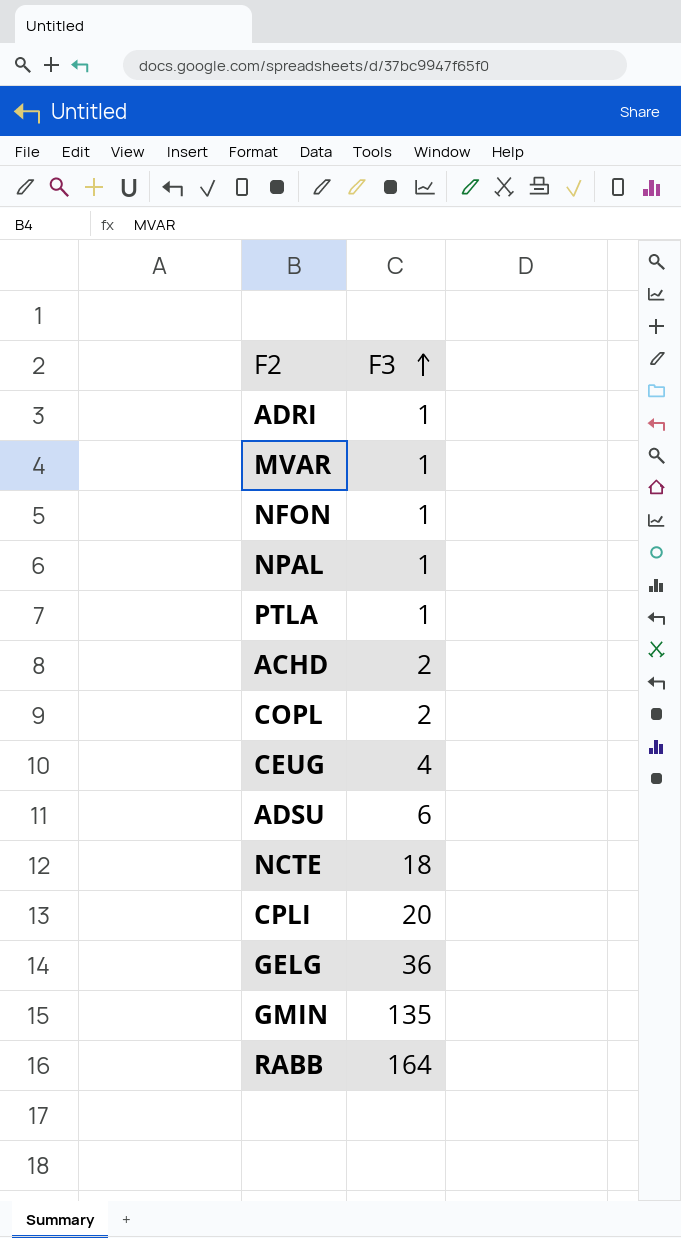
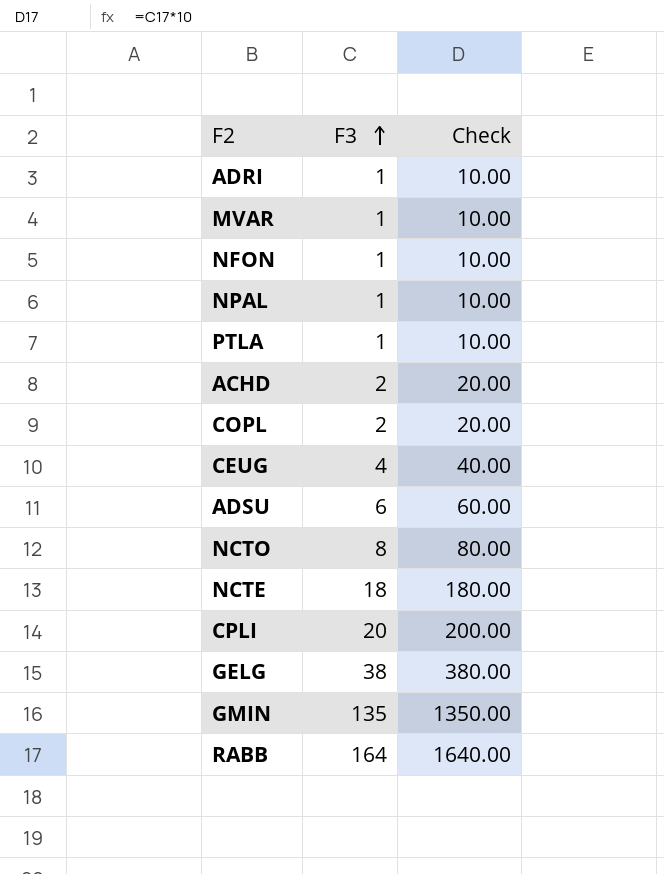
column Check | formula: none -> [F3] * 10
row NCTO: none -> 8 | 80.00
GELG | F3: 36 -> 38

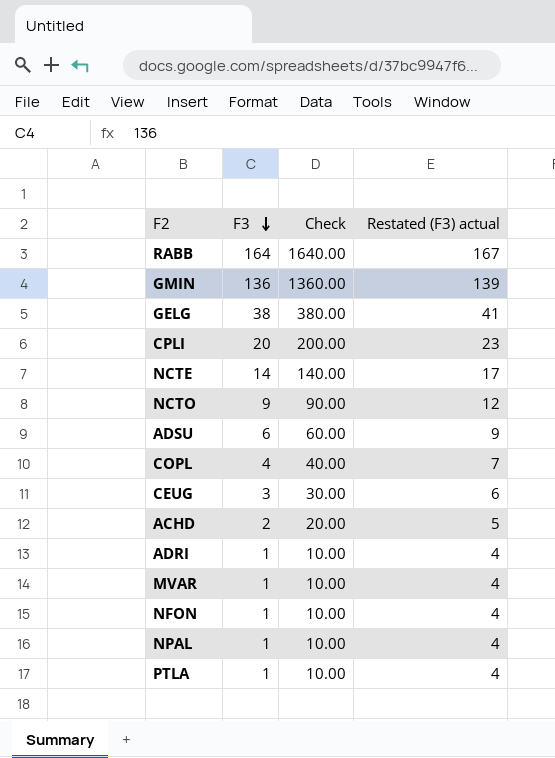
row order: F3 ascending -> F3 descending
column Restated (F3) actual | formula: none -> [F3] + 3
GMIN | F3: 135 -> 136
GMIN | Check: 1350.00 -> 1360.00
NCTE | F3: 18 -> 14
NCTE | Check: 180.00 -> 140.00
NCTO | F3: 8 -> 9
NCTO | Check: 80.00 -> 90.00
COPL | F3: 2 -> 4
COPL | Check: 20.00 -> 40.00
CEUG | F3: 4 -> 3
CEUG | Check: 40.00 -> 30.00

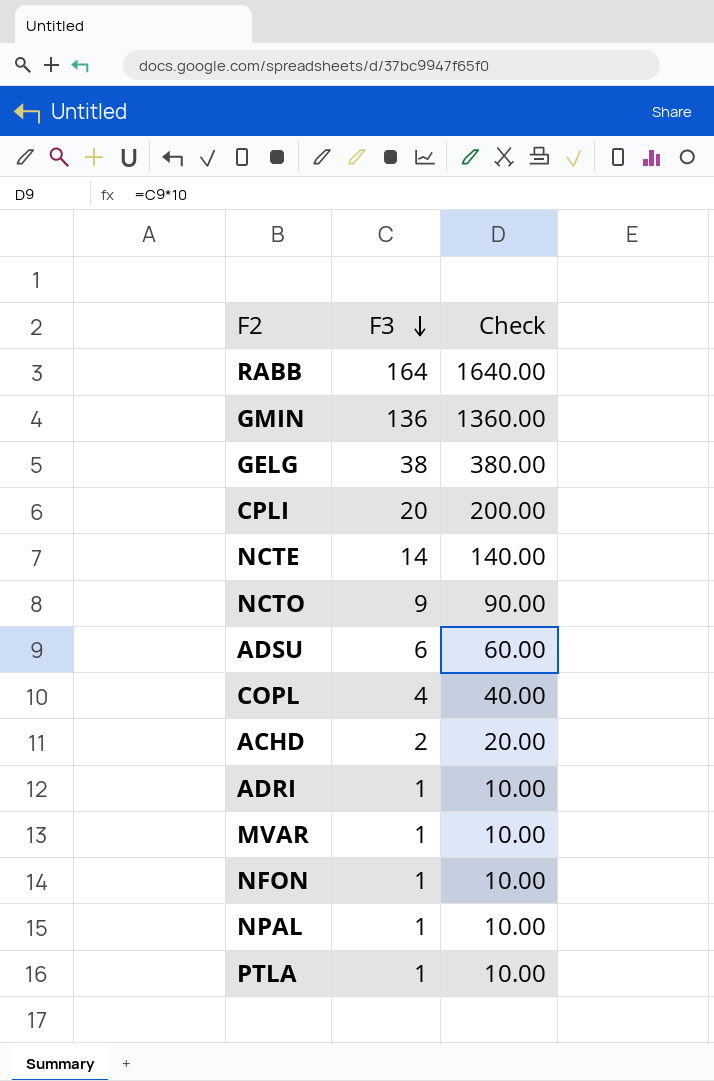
column Restated (F3) actual | formula: [F3] + 3 -> none
row CEUG: 3 | 30.00 | 6 -> none

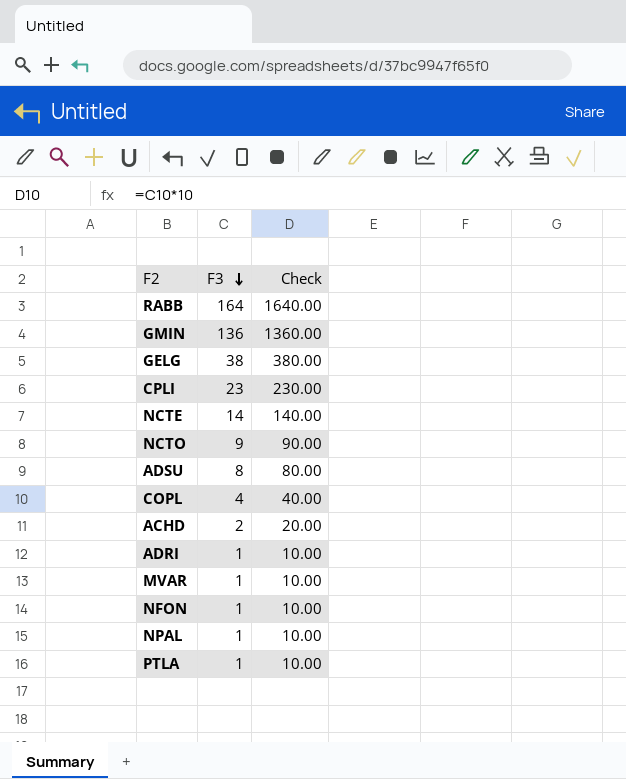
CPLI | F3: 20 -> 23
CPLI | Check: 200.00 -> 230.00
ADSU | F3: 6 -> 8
ADSU | Check: 60.00 -> 80.00

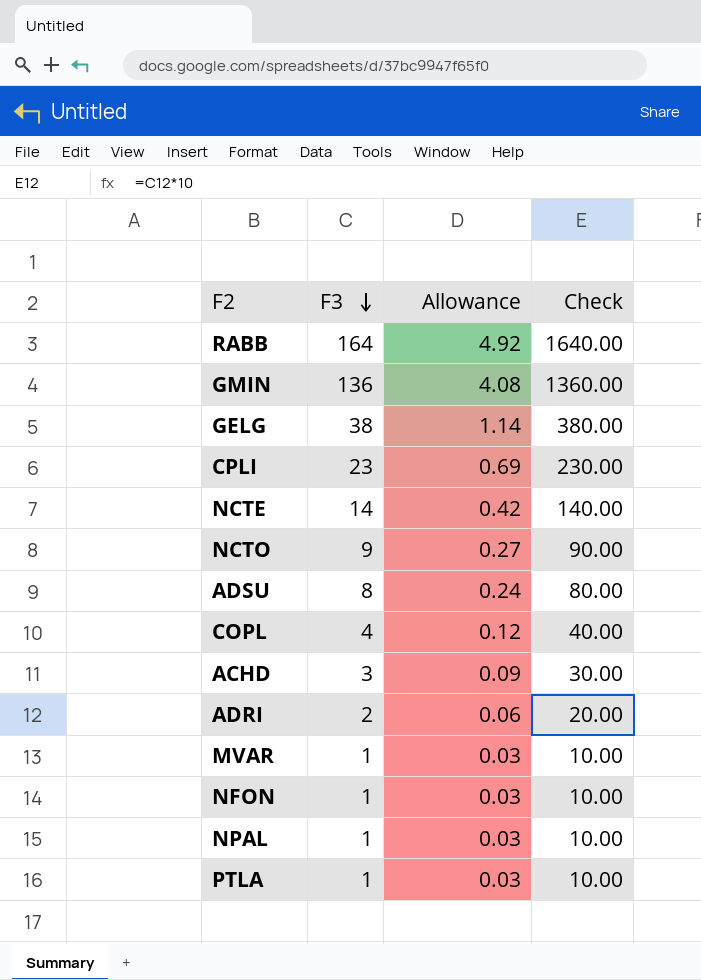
column Allowance | formula: none -> [F3] * 0.03
ACHD | F3: 2 -> 3
ACHD | Check: 20.00 -> 30.00
ADRI | F3: 1 -> 2
ADRI | Check: 10.00 -> 20.00

